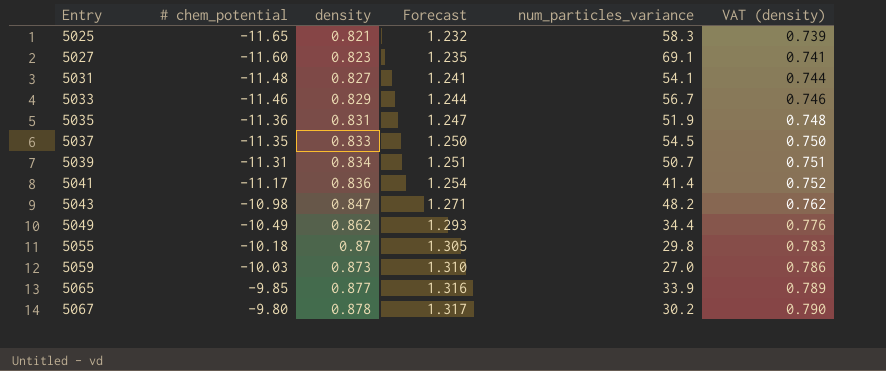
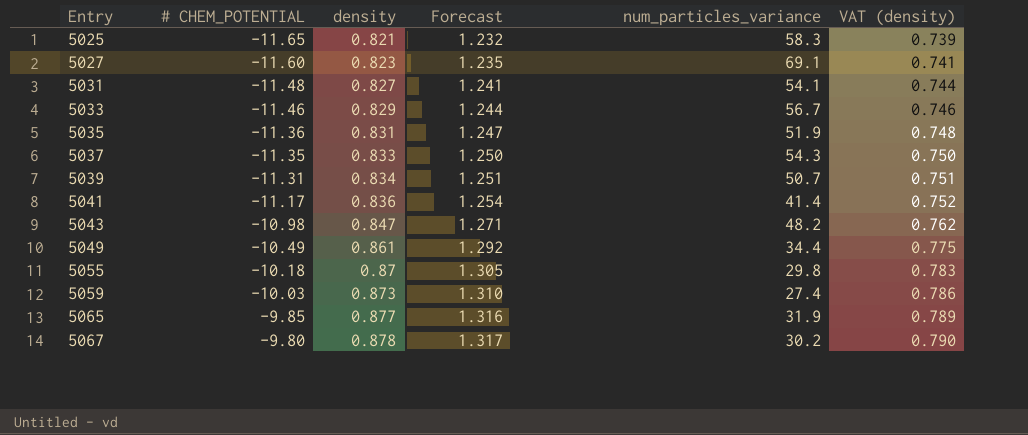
column name: # chem_potential -> # CHEM_POTENTIAL
5037 | num_particles_variance: 54.5 -> 54.3
5049 | density: 0.862 -> 0.861
5049 | Forecast: 1.293 -> 1.292
5049 | VAT (density): 0.776 -> 0.775
5059 | num_particles_variance: 27.0 -> 27.4
5065 | num_particles_variance: 33.9 -> 31.9

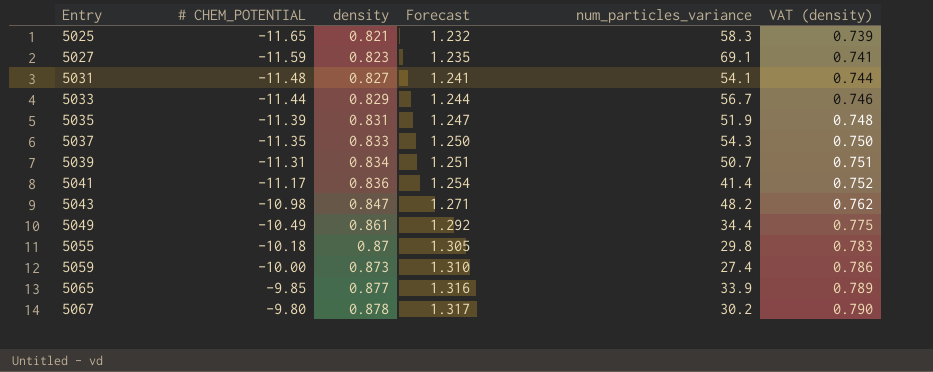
5027 | # CHEM_POTENTIAL: -11.60 -> -11.59
5033 | # CHEM_POTENTIAL: -11.46 -> -11.44
5035 | # CHEM_POTENTIAL: -11.36 -> -11.39
5059 | # CHEM_POTENTIAL: -10.03 -> -10.00
5065 | num_particles_variance: 31.9 -> 33.9

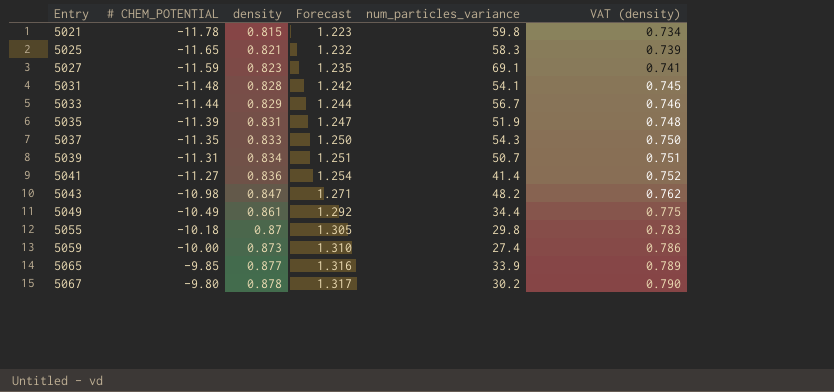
row 5021: none -> -11.78 | 0.815 | 1.223 | 59.8 | 0.734
5031 | density: 0.827 -> 0.828
5031 | Forecast: 1.241 -> 1.242
5031 | VAT (density): 0.744 -> 0.745
5041 | # CHEM_POTENTIAL: -11.17 -> -11.27

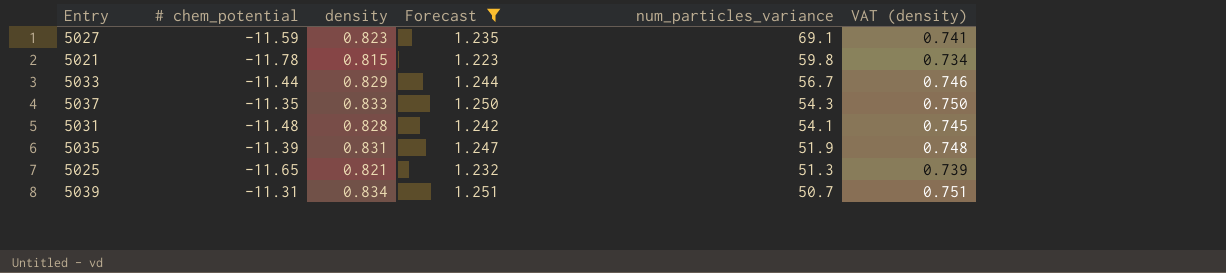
filter: none -> Forecast <= 1.251
row order: Entry ascending -> num_particles_variance descending
column name: # CHEM_POTENTIAL -> # chem_potential
5025 | num_particles_variance: 58.3 -> 51.3

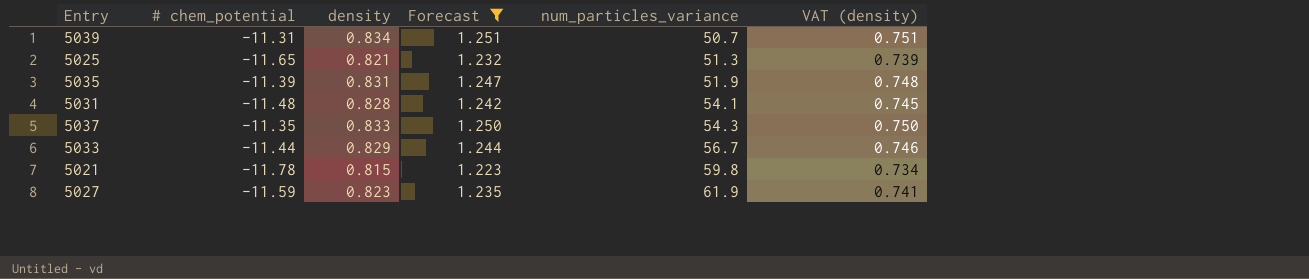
row order: num_particles_variance descending -> num_particles_variance ascending
5027 | num_particles_variance: 69.1 -> 61.9

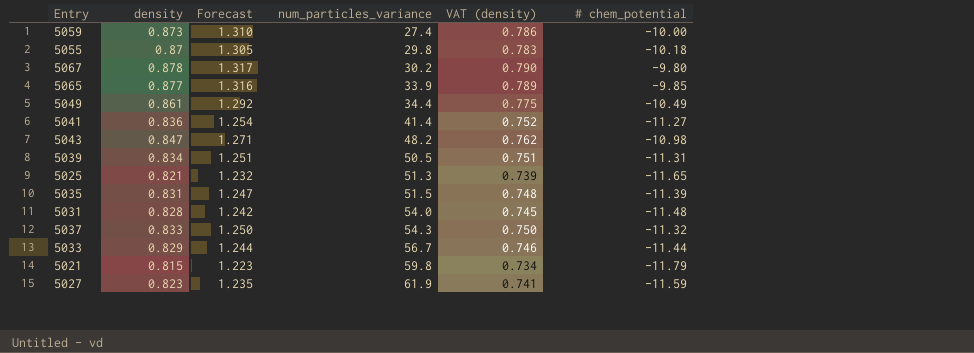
filter: Forecast <= 1.251 -> none
column # chem_potential | position: 2 -> 6
5039 | num_particles_variance: 50.7 -> 50.5
5035 | num_particles_variance: 51.9 -> 51.5
5031 | num_particles_variance: 54.1 -> 54.0
5037 | # chem_potential: -11.35 -> -11.32
5021 | # chem_potential: -11.78 -> -11.79

